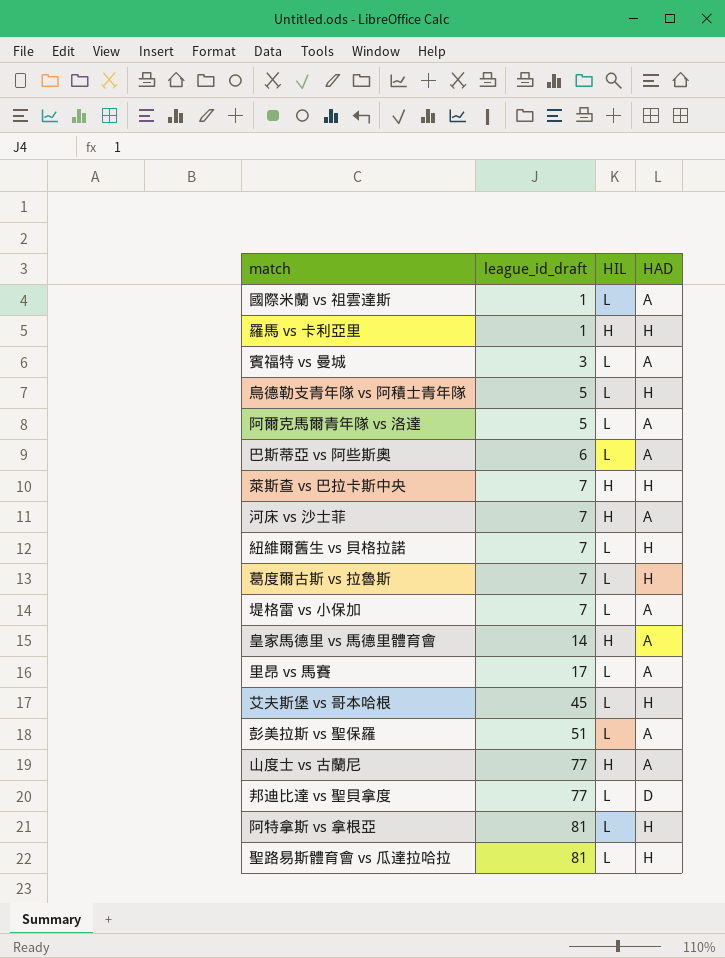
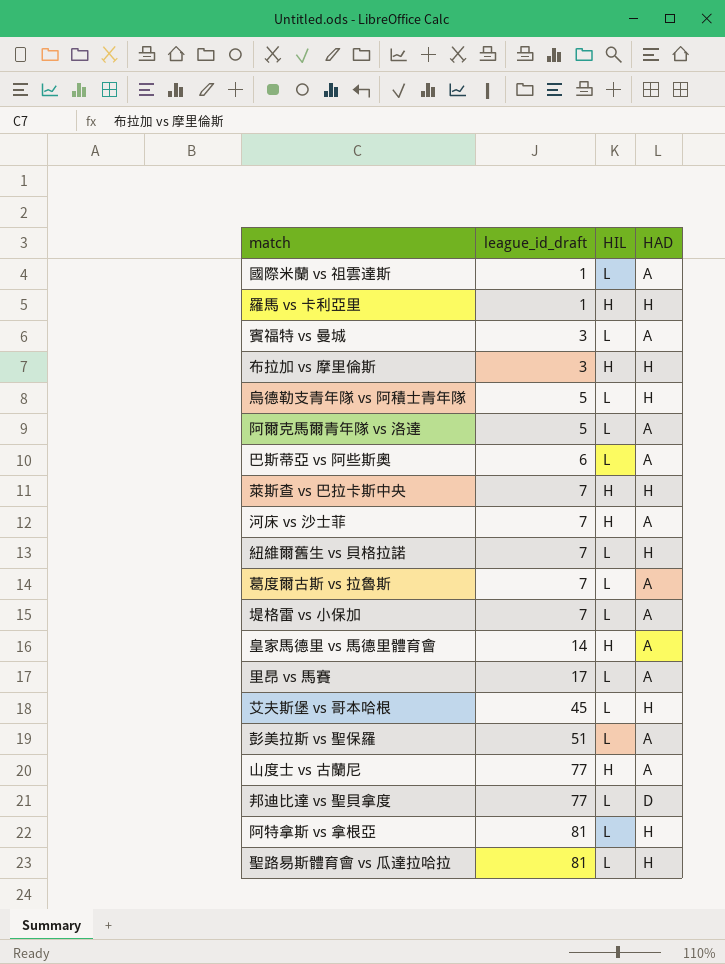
row 布拉加 vs 摩里倫斯: none -> 3 | H | H
葛度爾古斯 vs 拉魯斯 | HAD: H -> A

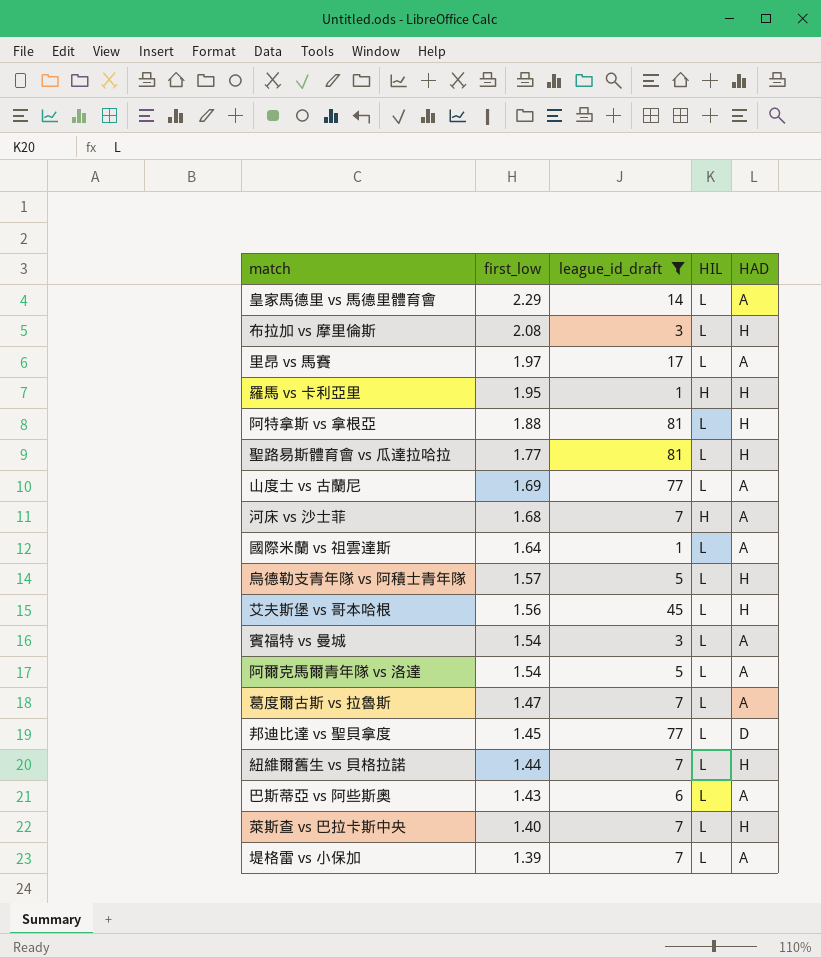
filter: none -> league_id_draft != 51
row order: league_id_draft ascending -> first_low descending
column first_low | position: none -> 2
皇家馬德里 vs 馬德里體育會 | HIL: H -> L
布拉加 vs 摩里倫斯 | HIL: H -> L
山度士 vs 古蘭尼 | HIL: H -> L
萊斯查 vs 巴拉卡斯中央 | HIL: H -> L

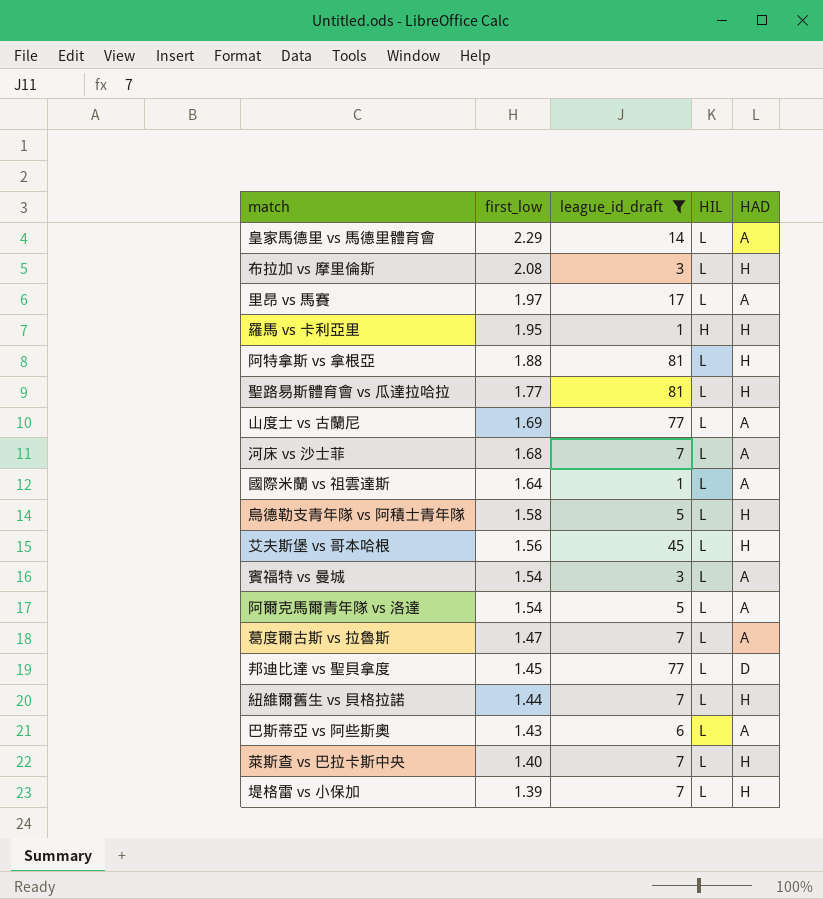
河床 vs 沙士菲 | HIL: H -> L
烏德勒支青年隊 vs 阿積士青年隊 | first_low: 1.57 -> 1.58
堤格雷 vs 小保加 | HAD: A -> H

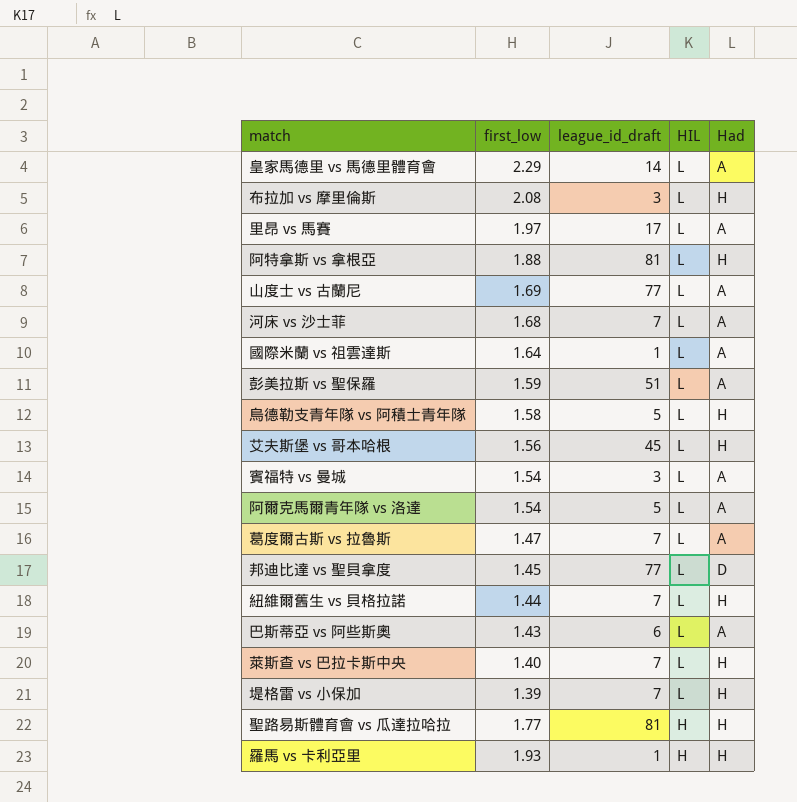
filter: league_id_draft != 51 -> none
row order: first_low descending -> HIL descending
column name: HAD -> Had
聖路易斯體育會 vs 瓜達拉哈拉 | HIL: L -> H
羅馬 vs 卡利亞里 | first_low: 1.95 -> 1.93

